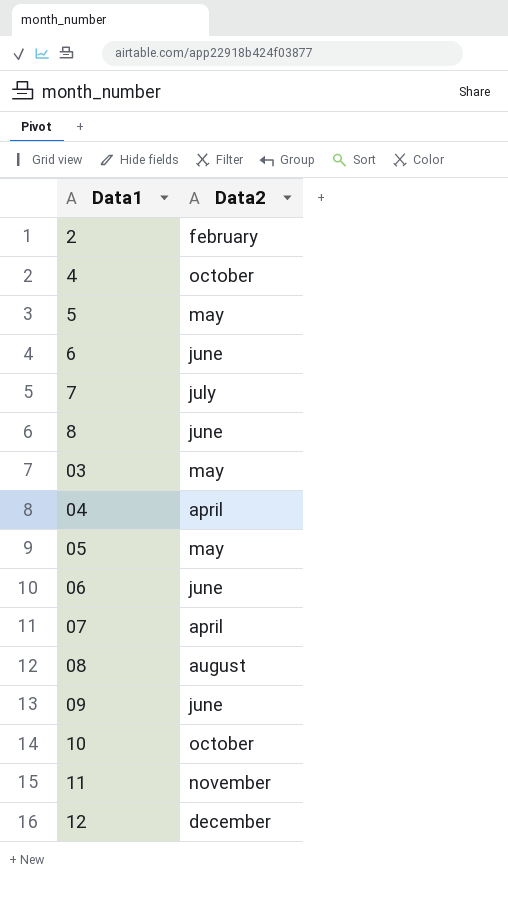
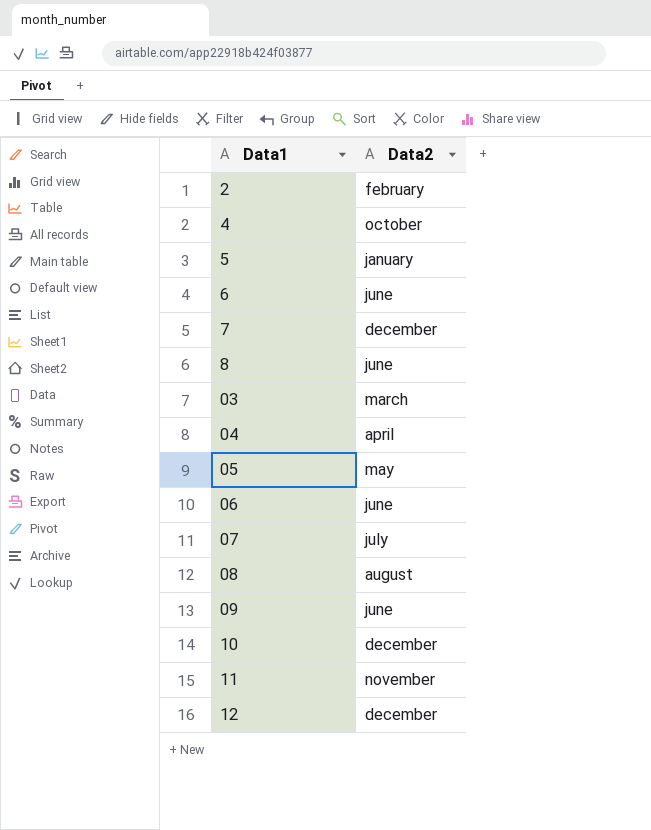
5 | Data2: may -> january
7 | Data2: july -> december
03 | Data2: may -> march
07 | Data2: april -> july
10 | Data2: october -> december

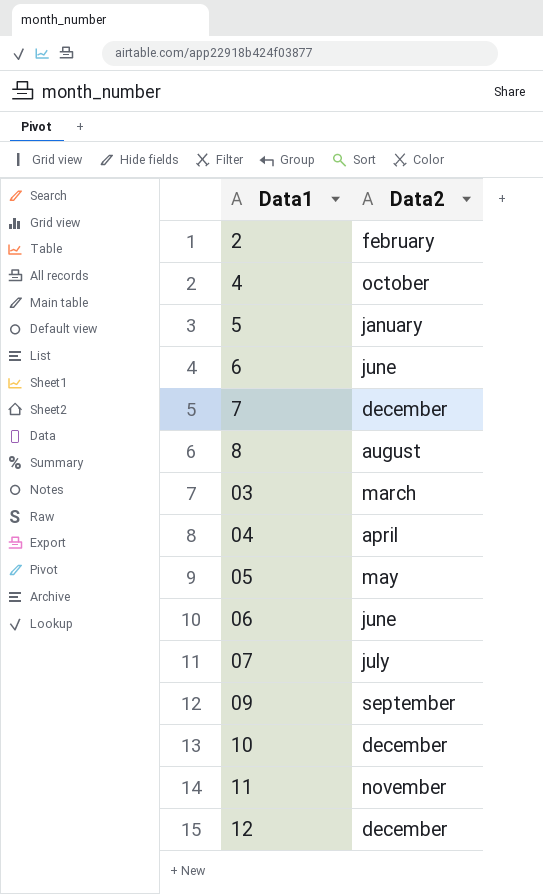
row 08: august -> none
8 | Data2: june -> august
09 | Data2: june -> september

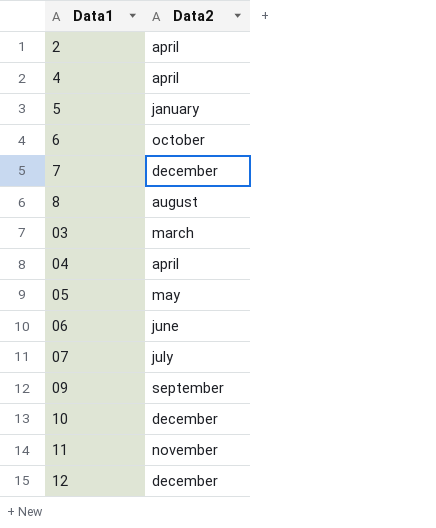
2 | Data2: february -> april
4 | Data2: october -> april
6 | Data2: june -> october

